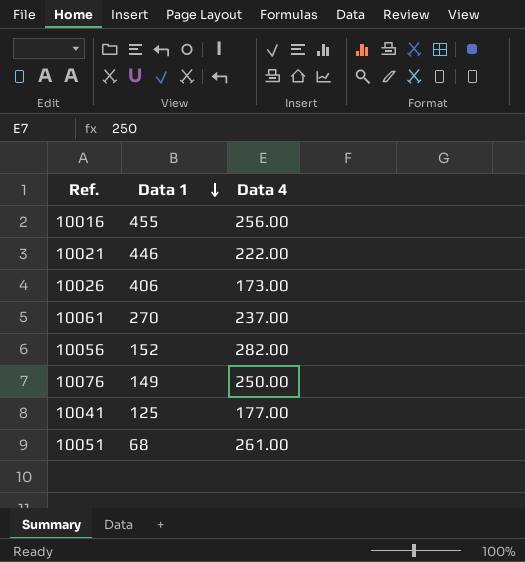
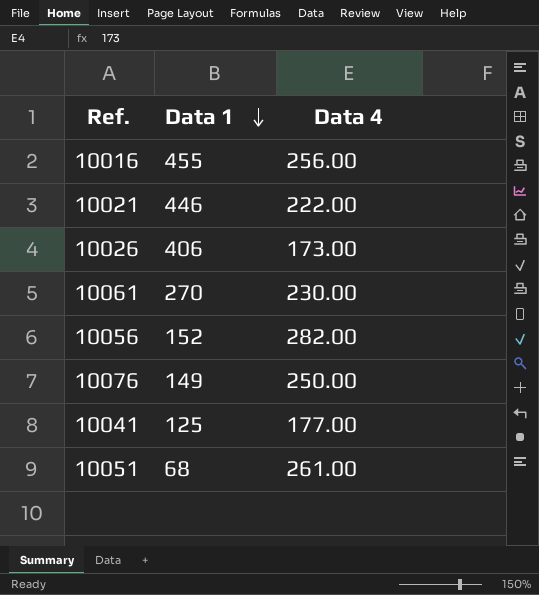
10061 | Data 4: 237.00 -> 230.00

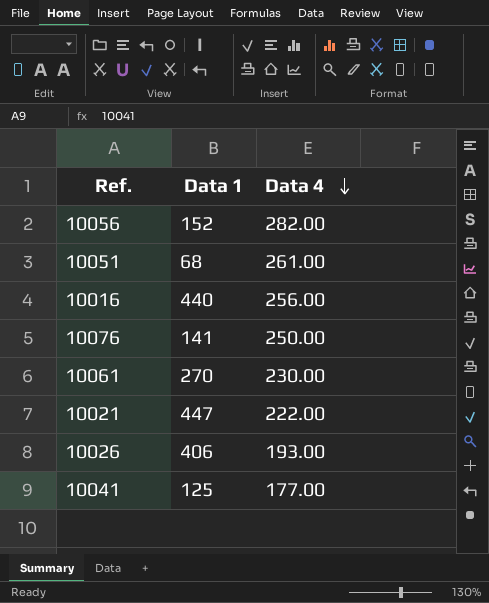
row order: Data 1 descending -> Data 4 descending
10016 | Data 1: 455 -> 440
10076 | Data 1: 149 -> 141
10021 | Data 1: 446 -> 447
10026 | Data 4: 173.00 -> 193.00

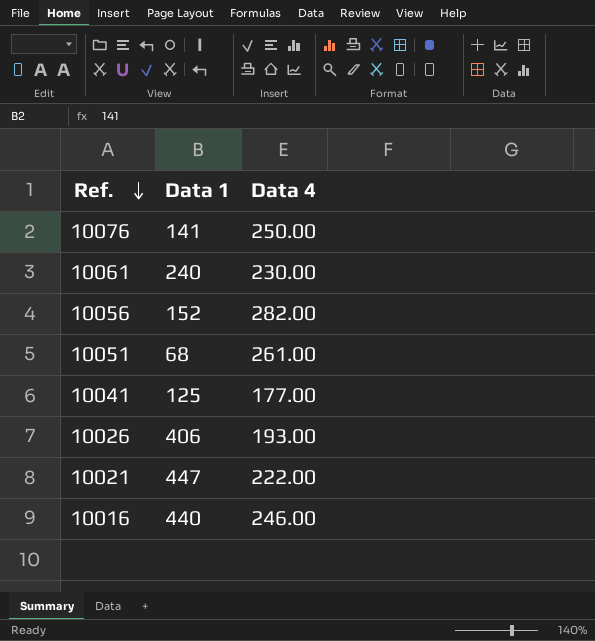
row order: Data 4 descending -> Ref. descending
10061 | Data 1: 270 -> 240
10016 | Data 4: 256.00 -> 246.00

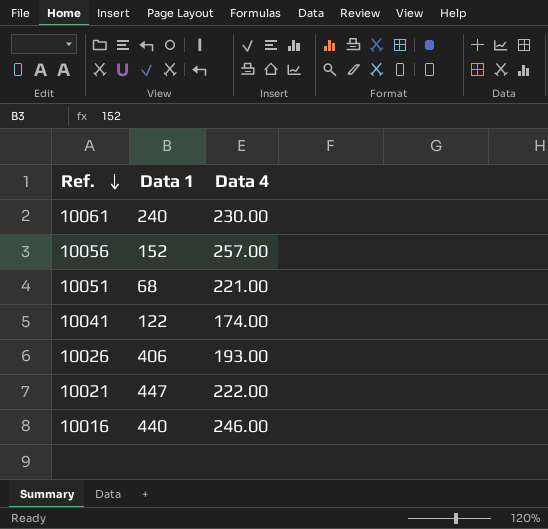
row 10076: 141 | 250.00 -> none
10056 | Data 4: 282.00 -> 257.00
10051 | Data 4: 261.00 -> 221.00
10041 | Data 1: 125 -> 122
10041 | Data 4: 177.00 -> 174.00

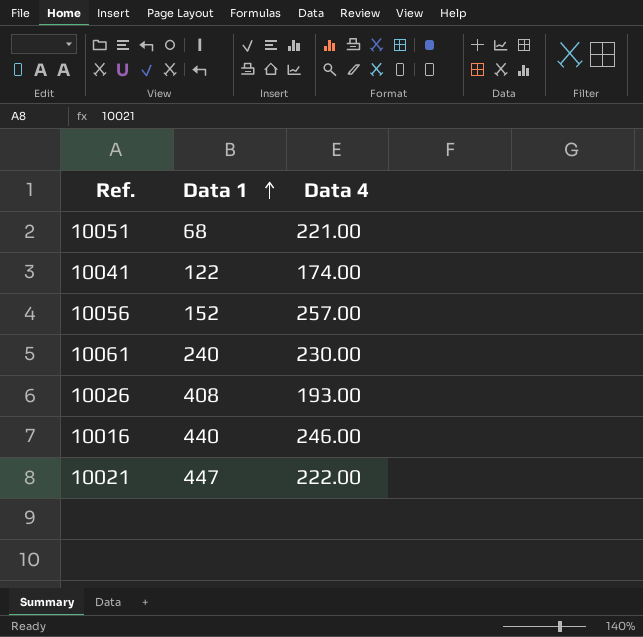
row order: Ref. descending -> Data 1 ascending
10026 | Data 1: 406 -> 408

